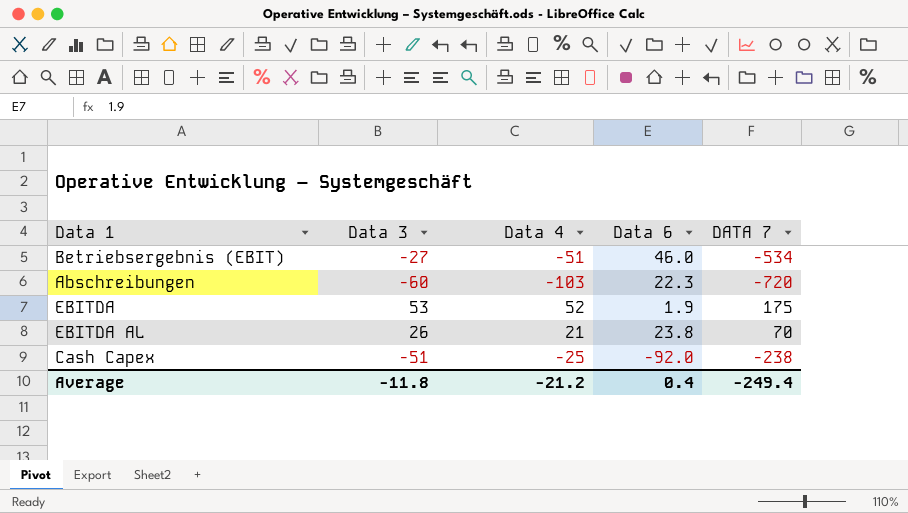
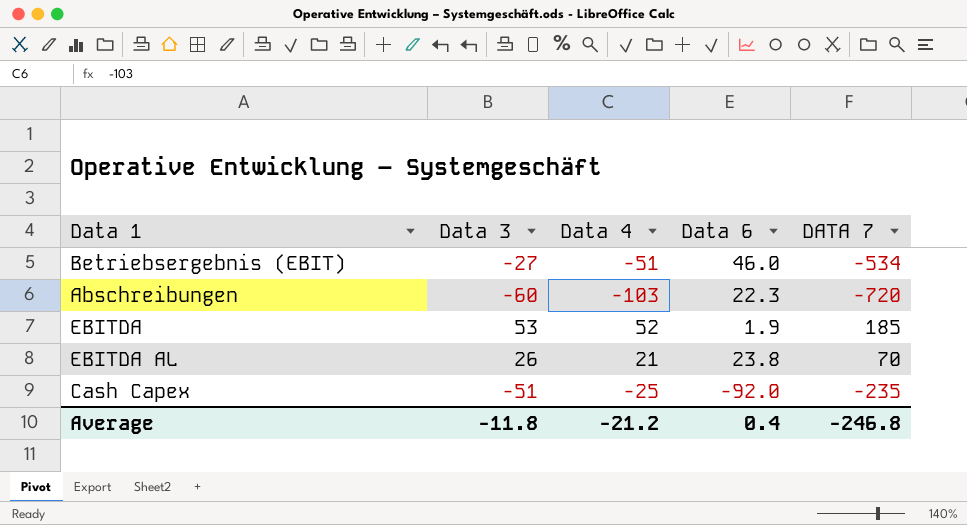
EBITDA | DATA 7: 175 -> 185
Cash Capex | DATA 7: -238 -> -235
Average | DATA 7: -249.4 -> -246.8

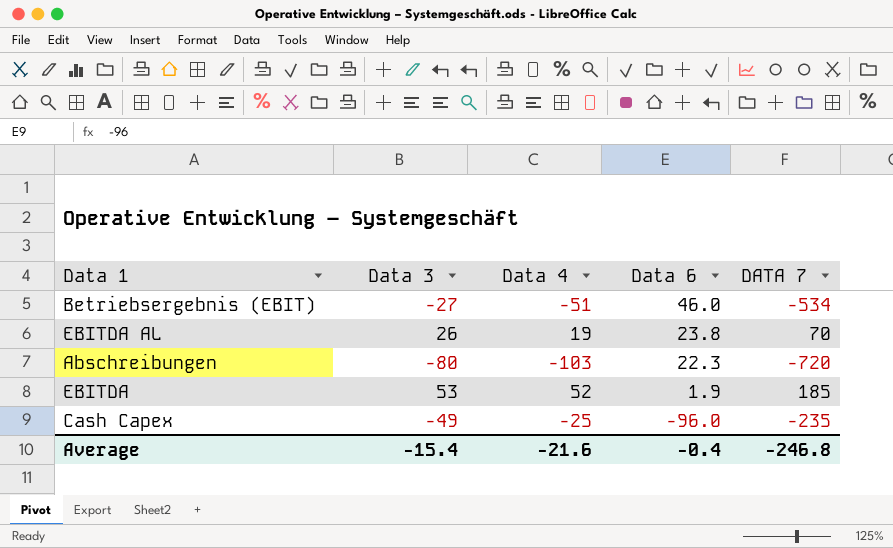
row order: none -> Data 6 descending
EBITDA AL | Data 4: 21 -> 19
Abschreibungen | Data 3: -60 -> -80
Cash Capex | Data 3: -51 -> -49
Cash Capex | Data 6: -92.0 -> -96.0
Average | Data 3: -11.8 -> -15.4
Average | Data 4: -21.2 -> -21.6
Average | Data 6: 0.4 -> -0.4

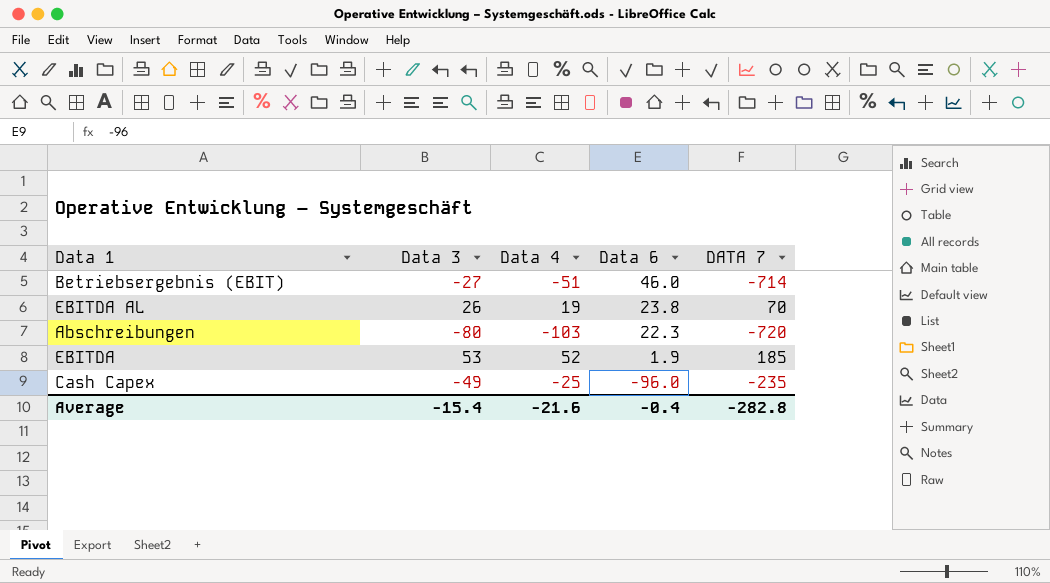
Betriebsergebnis (EBIT) | DATA 7: -534 -> -714
Average | DATA 7: -246.8 -> -282.8

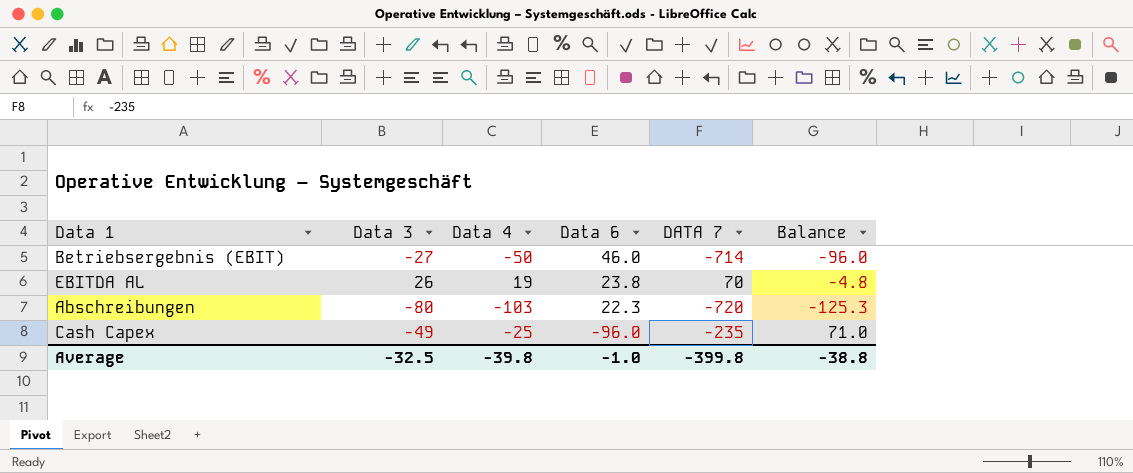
column Balance | formula: none -> [Data 4] - [Data 6]
row EBITDA: 53 | 52 | 1.9 | 185 -> none
Betriebsergebnis (EBIT) | Data 4: -51 -> -50
Average | Data 3: -15.4 -> -32.5
Average | Data 4: -21.6 -> -39.8
Average | Data 6: -0.4 -> -1.0
Average | DATA 7: -282.8 -> -399.8

